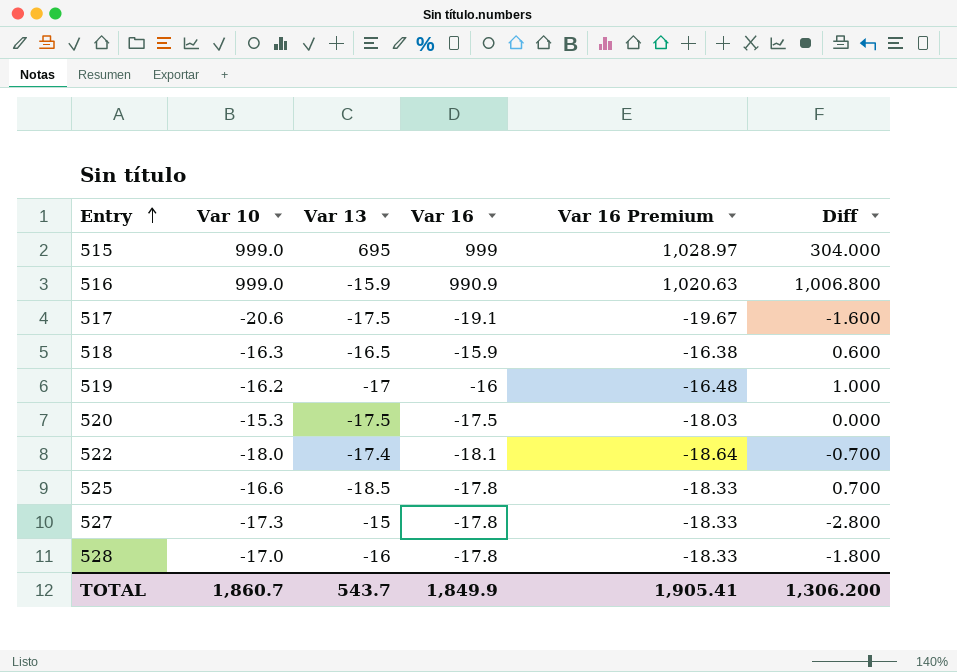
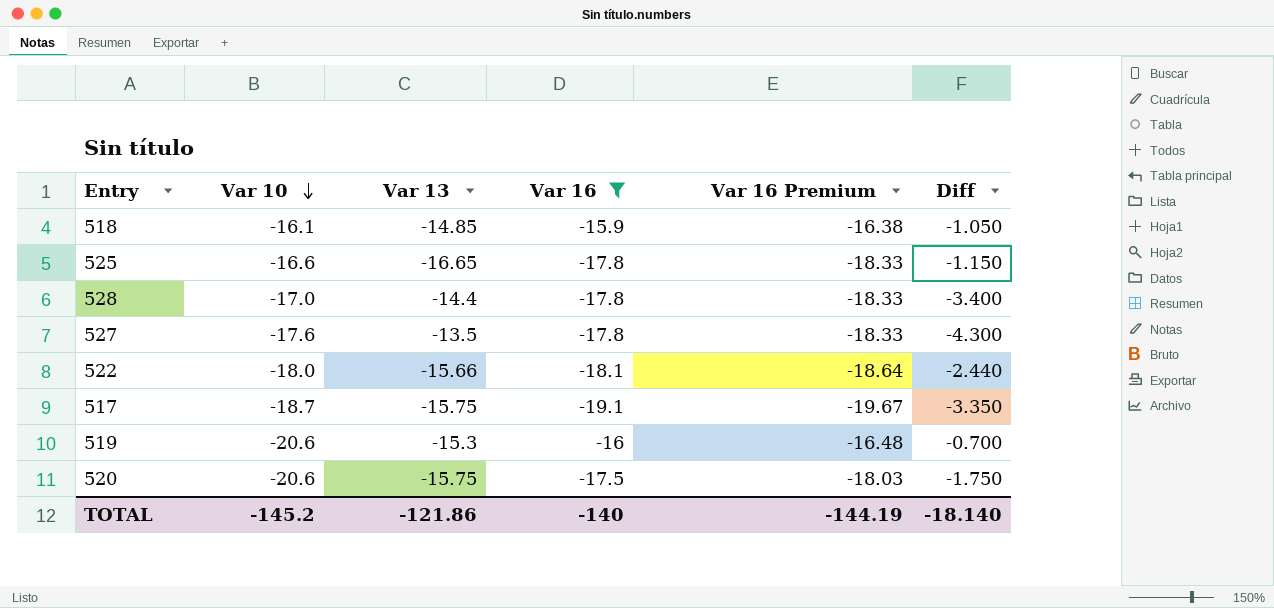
filter: none -> Var 16 <= -15.9
row order: Entry ascending -> Var 10 descending
518 | Var 10: -16.3 -> -16.1
518 | Var 13: -16.5 -> -14.85
518 | Diff: 0.600 -> -1.050
525 | Var 13: -18.5 -> -16.65
525 | Diff: 0.700 -> -1.150
528 | Var 13: -16 -> -14.4
528 | Diff: -1.800 -> -3.400
527 | Var 10: -17.3 -> -17.6
527 | Var 13: -15 -> -13.5
527 | Diff: -2.800 -> -4.300
522 | Var 13: -17.4 -> -15.66
522 | Diff: -0.700 -> -2.440
517 | Var 10: -20.6 -> -18.7
517 | Var 13: -17.5 -> -15.75
517 | Diff: -1.600 -> -3.350
519 | Var 10: -16.2 -> -20.6
519 | Var 13: -17 -> -15.3
519 | Diff: 1.000 -> -0.700
520 | Var 10: -15.3 -> -20.6
520 | Var 13: -17.5 -> -15.75
520 | Diff: 0.000 -> -1.750
TOTAL | Var 10: 1,860.7 -> -145.2
TOTAL | Var 13: 543.7 -> -121.86
TOTAL | Var 16: 1,849.9 -> -140
TOTAL | Var 16 Premium: 1,905.41 -> -144.19
TOTAL | Diff: 1,306.200 -> -18.140

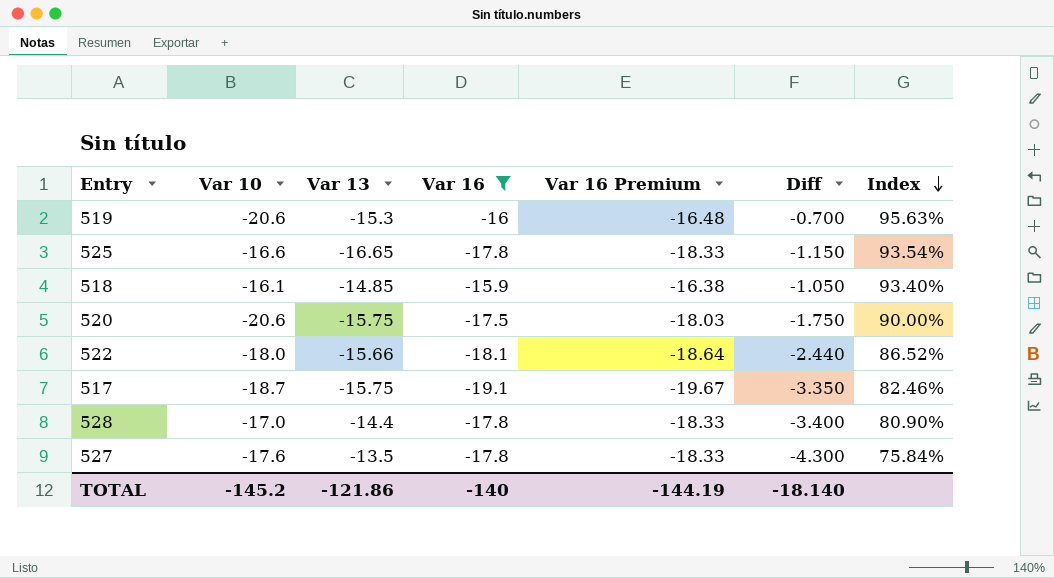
row order: Var 10 descending -> Index descending
column Index | formula: none -> [Var 13] / [Var 16]

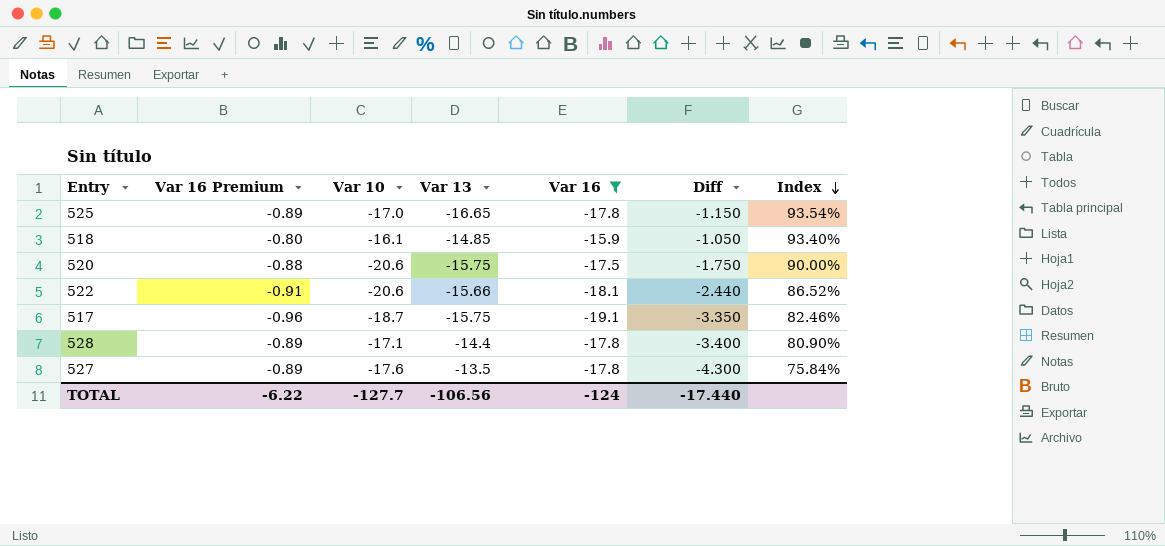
column Var 16 Premium | formula: [Var 16] * 1.03 -> [Var 16] * 0.05
column Var 16 Premium | position: 5 -> 2
row 519: -20.6 | -15.3 | -16 | -16.48 | -0.700 | 95.63% -> none
525 | Var 10: -16.6 -> -17.0
522 | Var 10: -18.0 -> -20.6
528 | Var 10: -17.0 -> -17.1
TOTAL | Var 16 Premium: -144.19 -> -6.22
TOTAL | Var 10: -145.2 -> -127.7
TOTAL | Var 13: -121.86 -> -106.56
TOTAL | Var 16: -140 -> -124
TOTAL | Diff: -18.140 -> -17.440

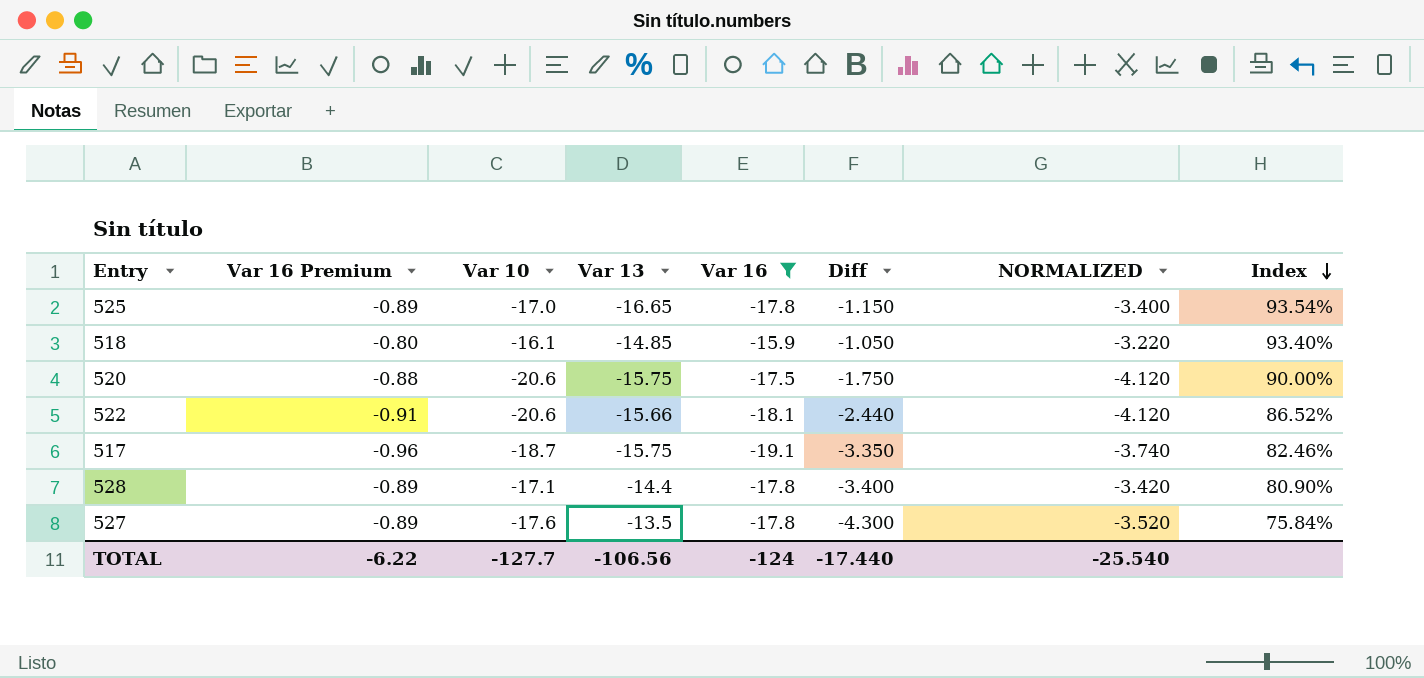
column NORMALIZED | formula: none -> [Var 10] * 0.2

